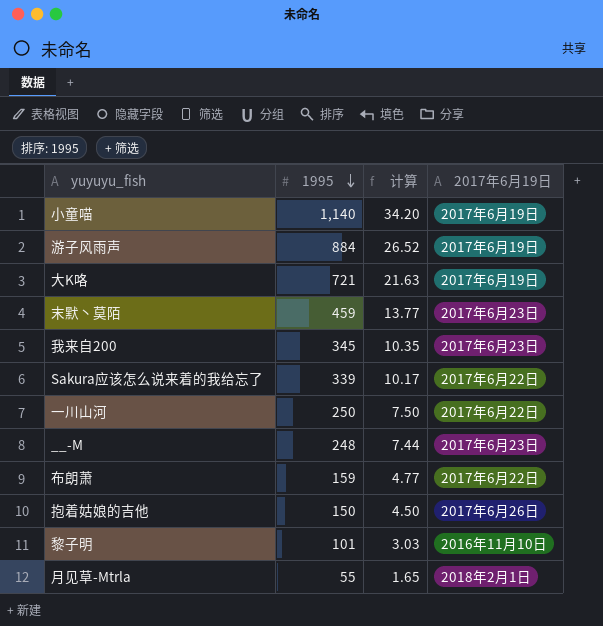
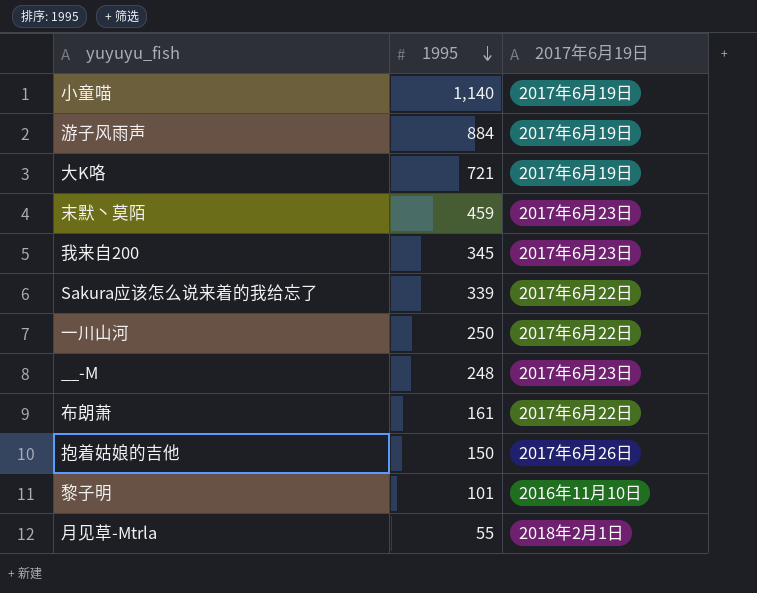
column 计算 | formula: [1995] * 0.03 -> none
布朗萧 | 1995: 159 -> 161

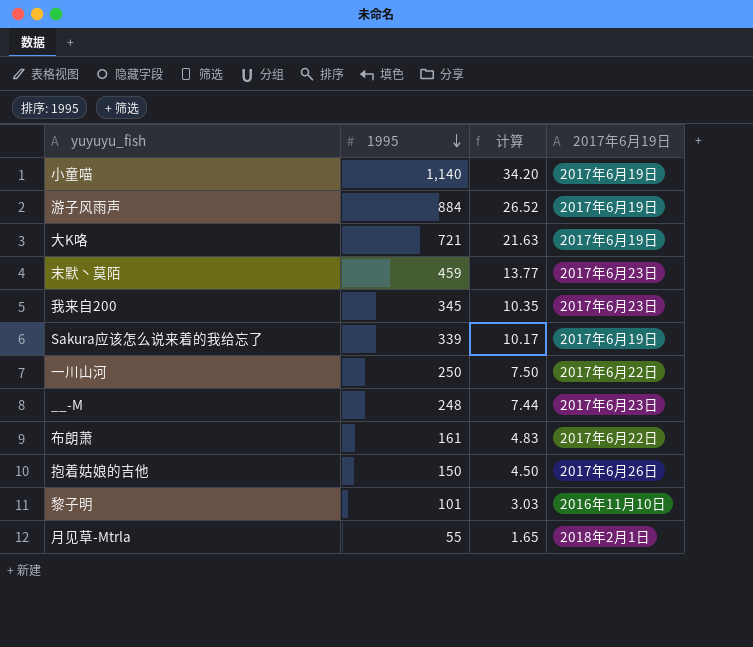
column 计算 | formula: none -> [1995] * 0.03
Sakura应该怎么说来着的我给忘了 | 2017年6月19日: 2017年6月22日 -> 2017年6月19日

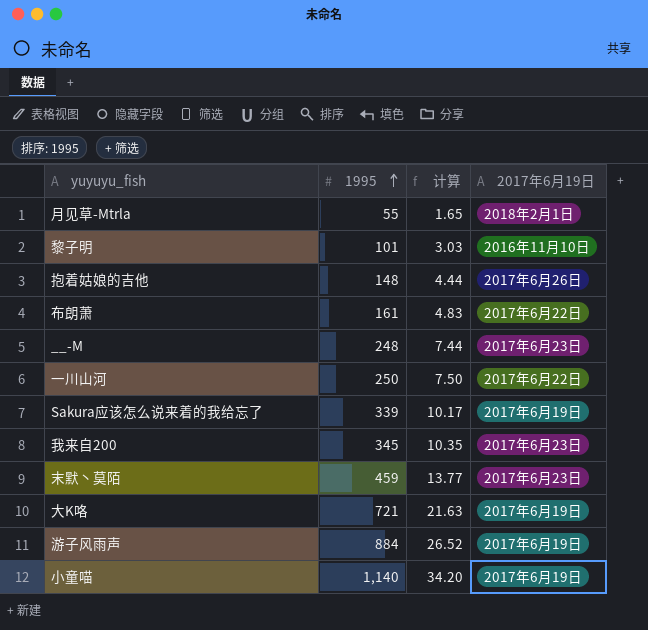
row order: 1995 descending -> 1995 ascending
抱着姑娘的吉他 | 1995: 150 -> 148
抱着姑娘的吉他 | 计算: 4.50 -> 4.44

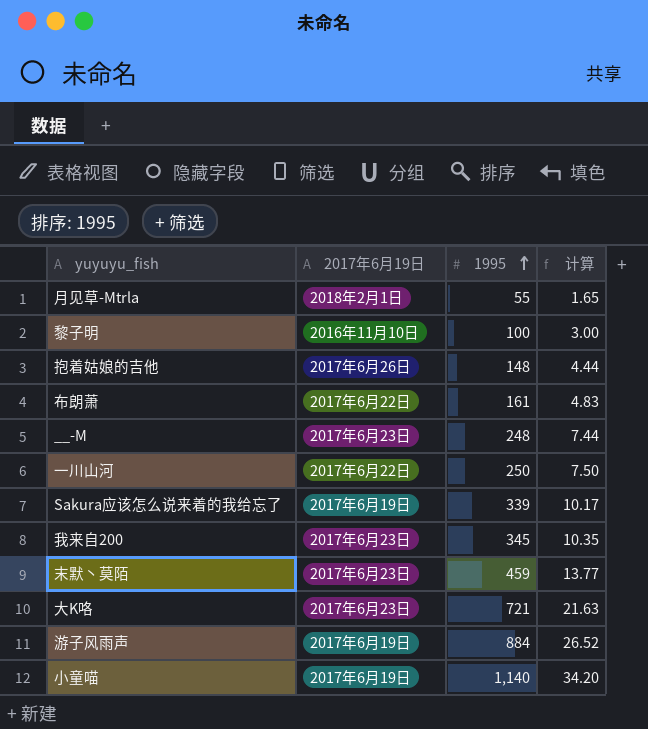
column 2017年6月19日 | position: 4 -> 2
黎子明 | 1995: 101 -> 100
黎子明 | 计算: 3.03 -> 3.00
大K咯 | 2017年6月19日: 2017年6月19日 -> 2017年6月23日

